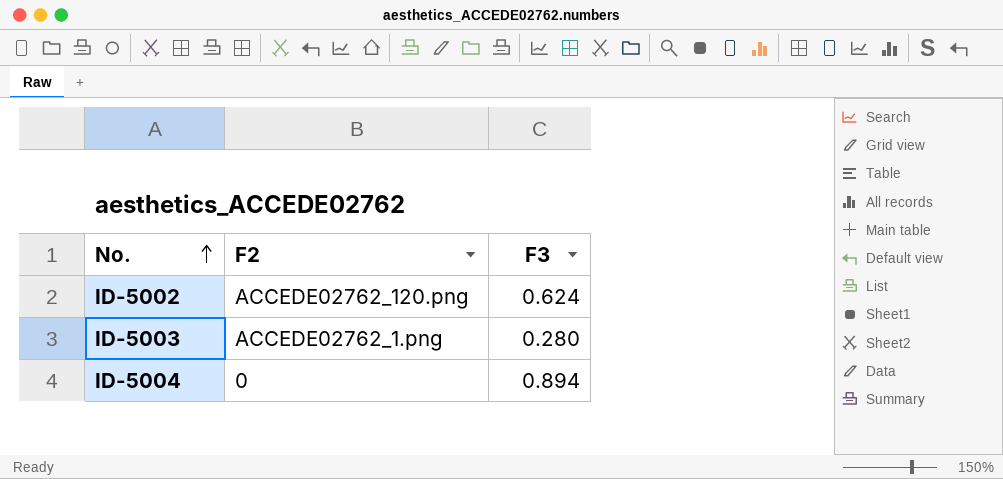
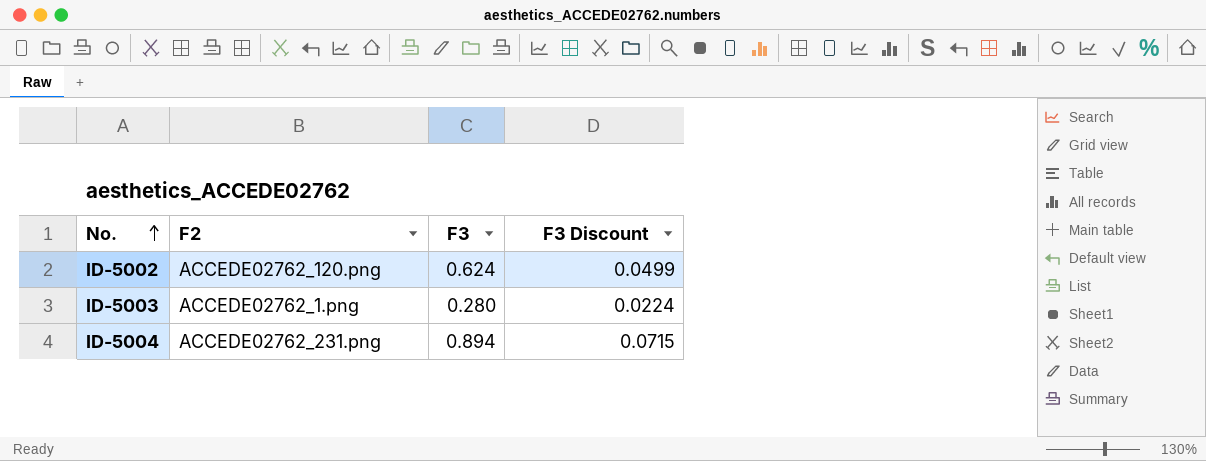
column F3 Discount | formula: none -> [F3] * 0.08
ID-5004 | F2: 0 -> ACCEDE02762_231.png

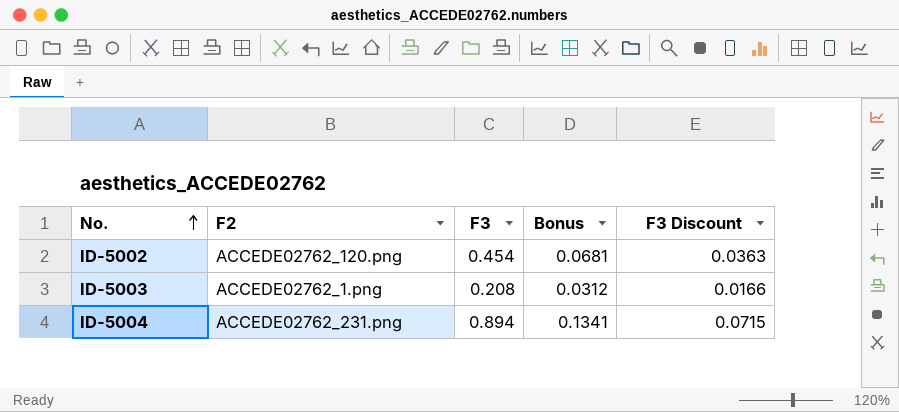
column Bonus | formula: none -> [F3] * 0.15
ID-5002 | F3: 0.624 -> 0.454
ID-5002 | F3 Discount: 0.0499 -> 0.0363
ID-5003 | F3: 0.280 -> 0.208
ID-5003 | F3 Discount: 0.0224 -> 0.0166

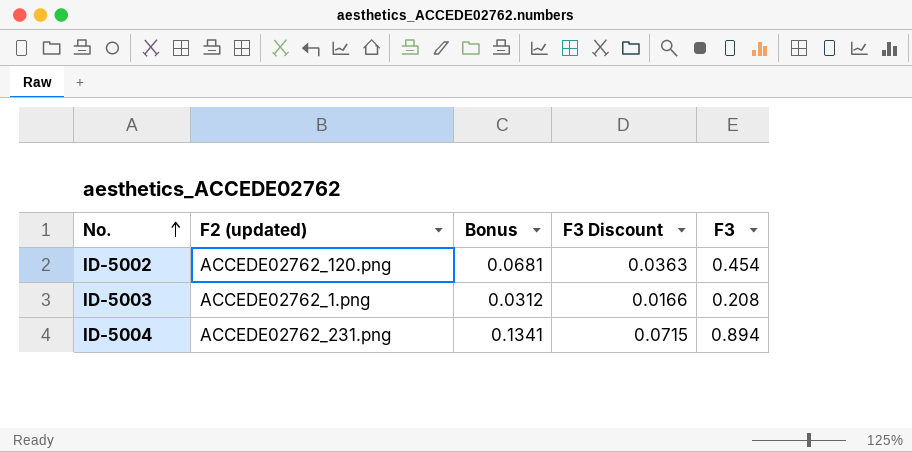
column name: F2 -> F2 (updated)
column F3 | position: 3 -> 5

